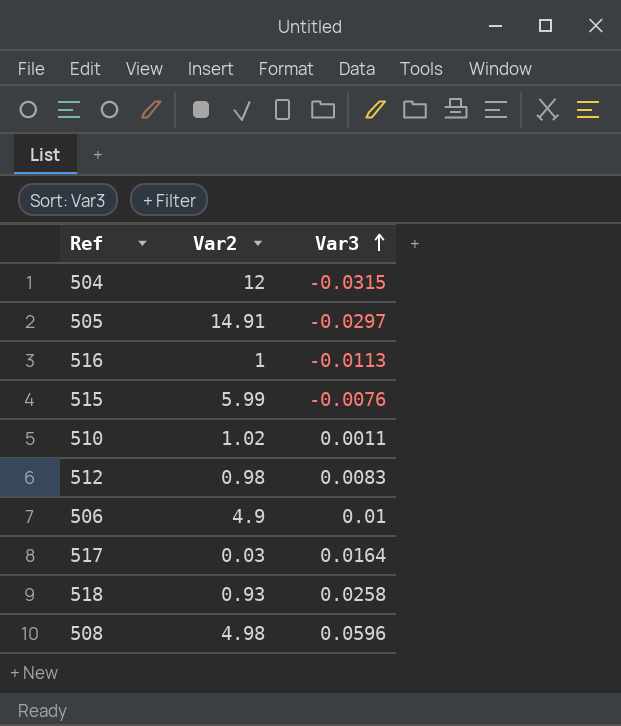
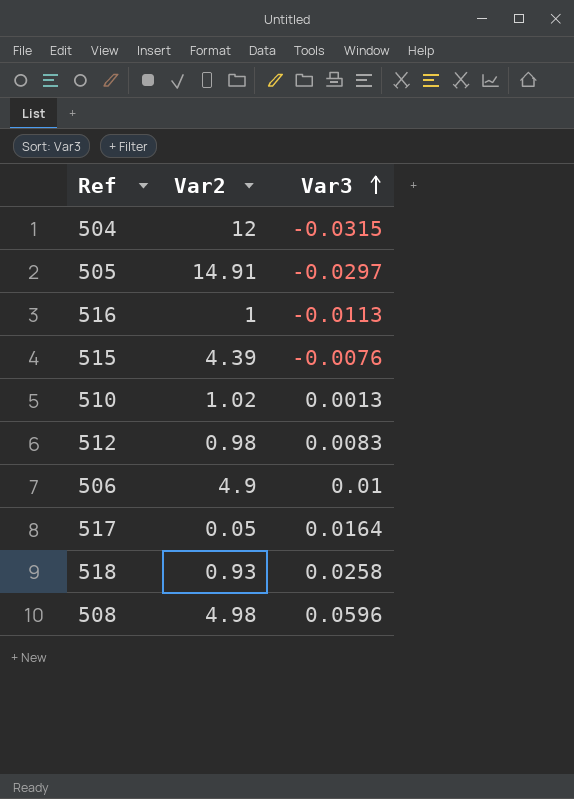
515 | Var2: 5.99 -> 4.39
510 | Var3: 0.0011 -> 0.0013
517 | Var2: 0.03 -> 0.05

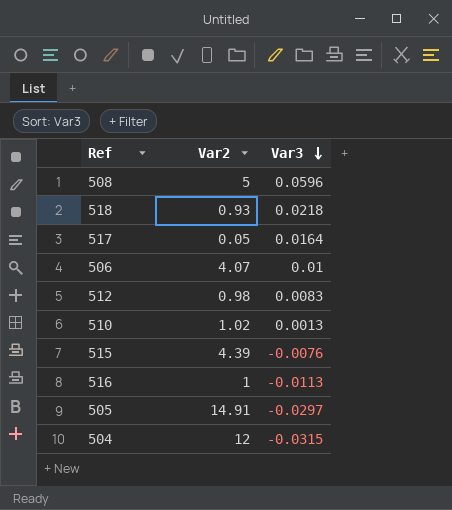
row order: Var3 ascending -> Var3 descending
508 | Var2: 4.98 -> 5
518 | Var3: 0.0258 -> 0.0218
506 | Var2: 4.9 -> 4.07

